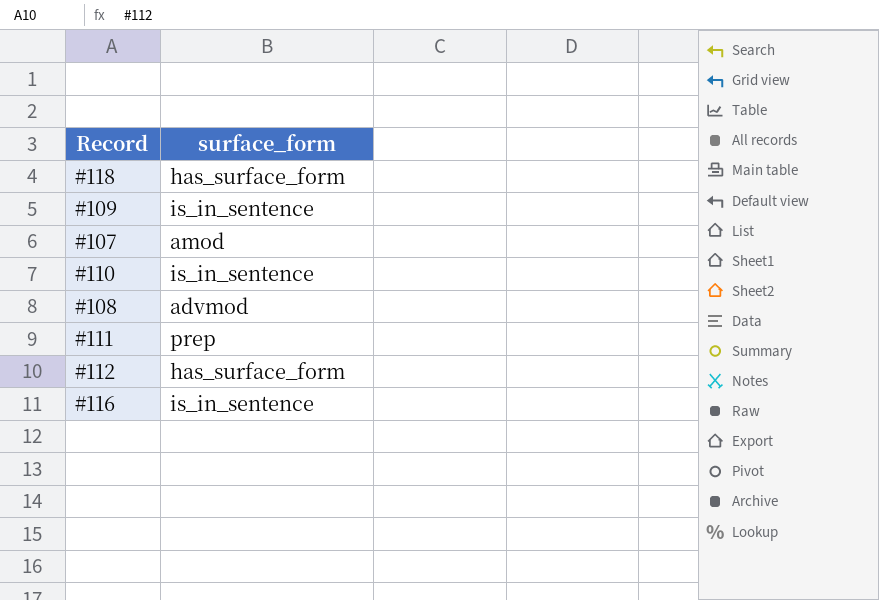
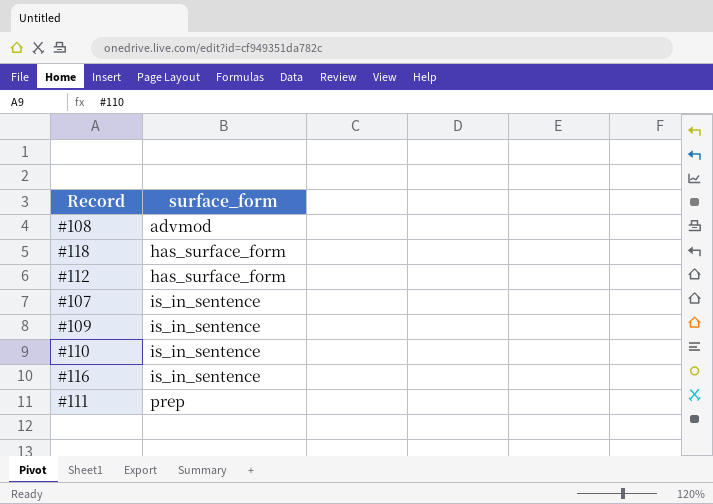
row order: none -> surface_form ascending
#107 | surface_form: amod -> is_in_sentence

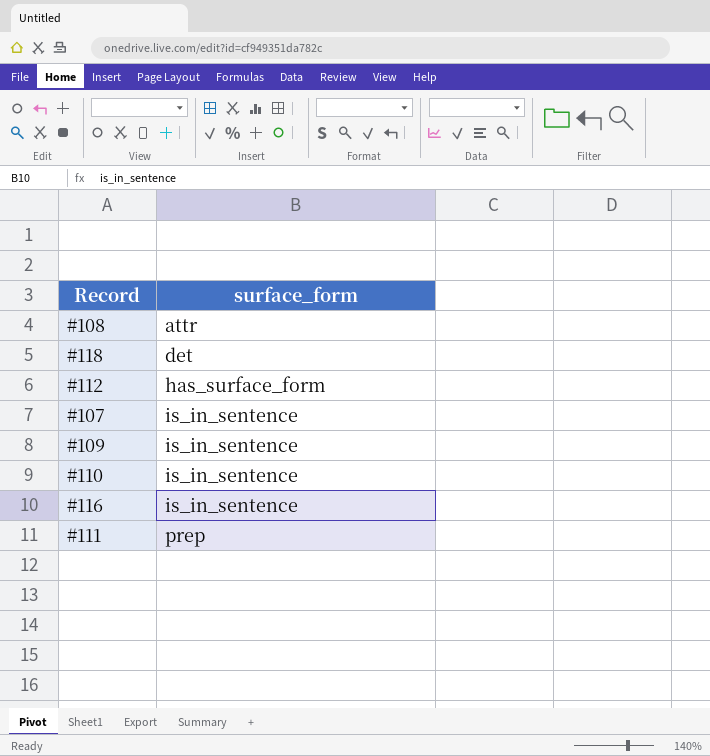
#108 | surface_form: advmod -> attr
#118 | surface_form: has_surface_form -> det

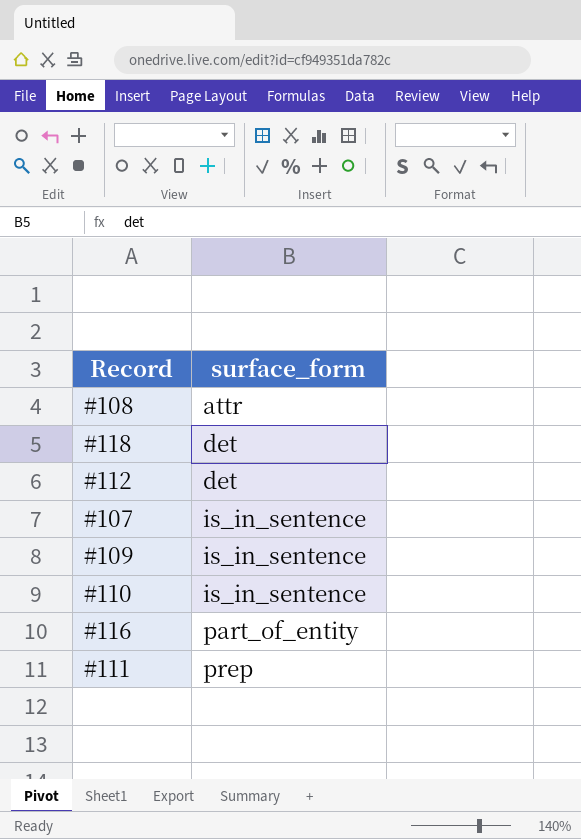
#112 | surface_form: has_surface_form -> det
#116 | surface_form: is_in_sentence -> part_of_entity

